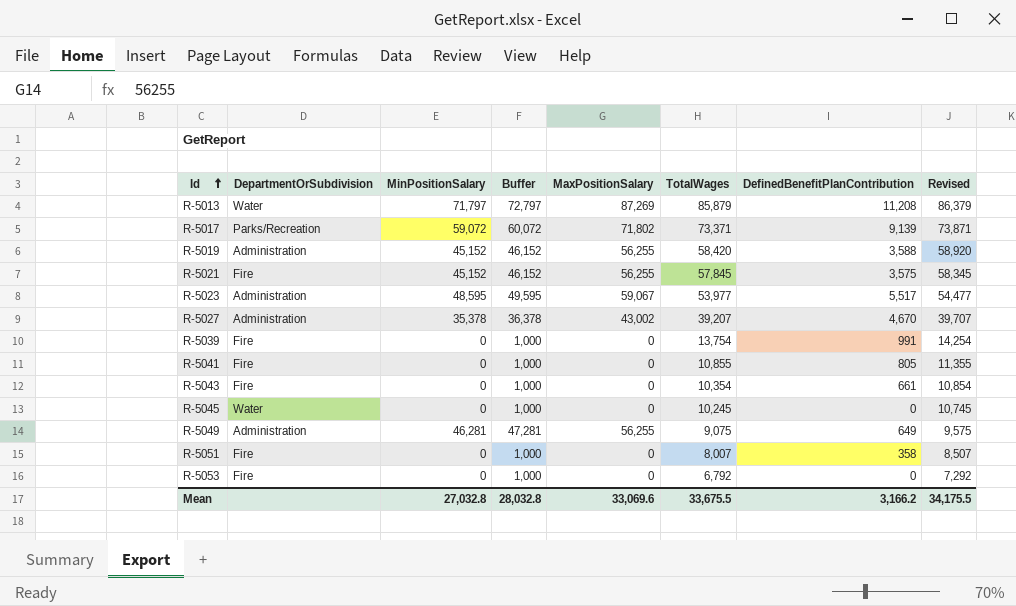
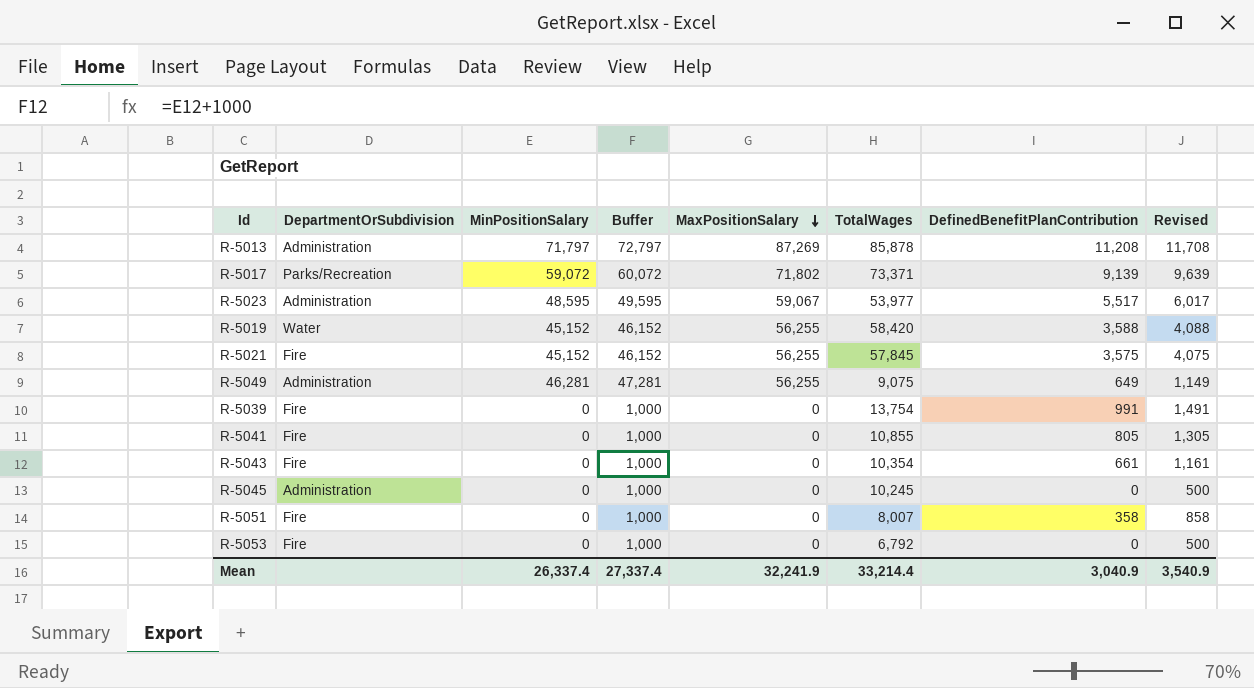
row order: Id ascending -> MaxPositionSalary descending
column Revised | formula: [TotalWages] + 500 -> [DefinedBenefitPlanContribution] + 500
row R-5027: Administration | 35,378 | 36,378 | 43,002 | 39,207 | 4,670 | 39,707 -> none
R-5013 | DepartmentOrSubdivision: Water -> Administration
R-5013 | TotalWages: 85,879 -> 85,878
R-5019 | DepartmentOrSubdivision: Administration -> Water
R-5045 | DepartmentOrSubdivision: Water -> Administration
Mean | MinPositionSalary: 27,032.8 -> 26,337.4
Mean | Buffer: 28,032.8 -> 27,337.4
Mean | MaxPositionSalary: 33,069.6 -> 32,241.9
Mean | TotalWages: 33,675.5 -> 33,214.4
Mean | DefinedBenefitPlanContribution: 3,166.2 -> 3,040.9
Mean | Revised: 34,175.5 -> 3,540.9

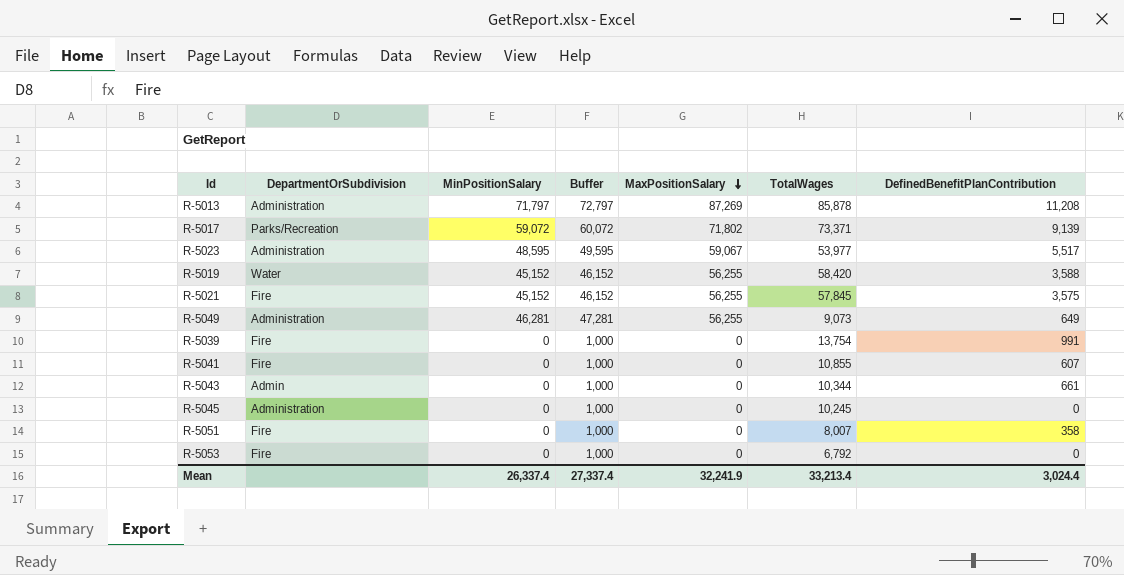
column Revised | formula: [DefinedBenefitPlanContribution] + 500 -> none
R-5049 | TotalWages: 9,075 -> 9,073
R-5041 | DefinedBenefitPlanContribution: 805 -> 607
R-5043 | DepartmentOrSubdivision: Fire -> Admin
R-5043 | TotalWages: 10,354 -> 10,344
Mean | TotalWages: 33,214.4 -> 33,213.4
Mean | DefinedBenefitPlanContribution: 3,040.9 -> 3,024.4

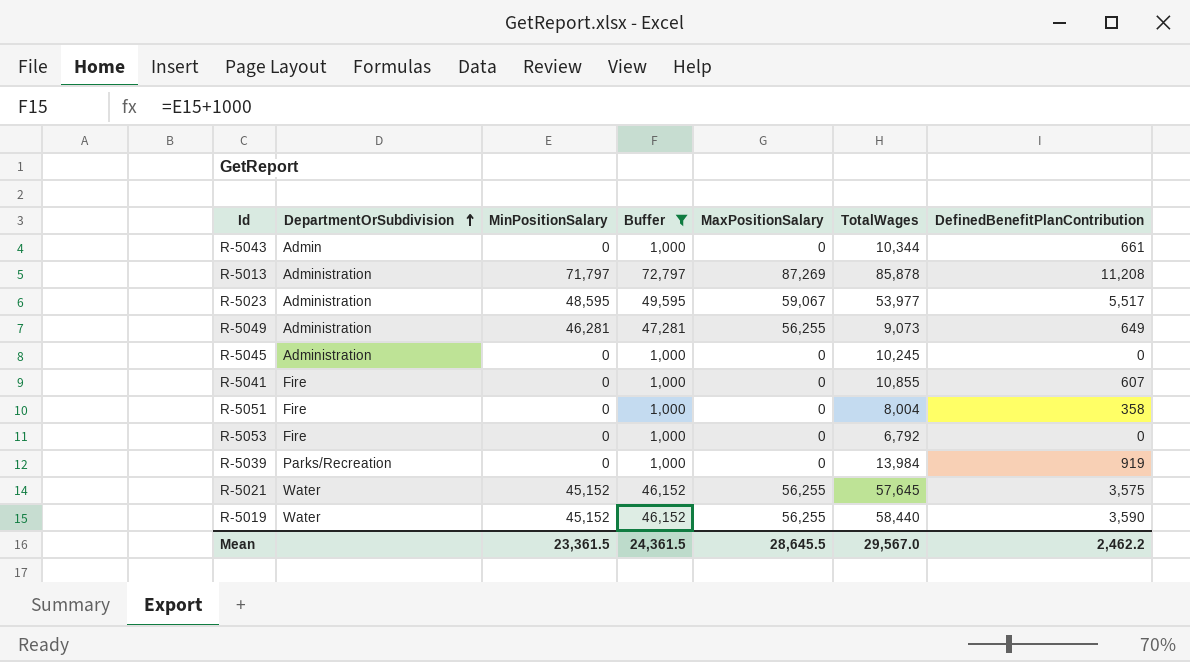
filter: none -> Buffer != 60,072
row order: MaxPositionSalary descending -> DepartmentOrSubdivision ascending
R-5051 | TotalWages: 8,007 -> 8,004
R-5039 | DepartmentOrSubdivision: Fire -> Parks/Recreation
R-5039 | TotalWages: 13,754 -> 13,984
R-5039 | DefinedBenefitPlanContribution: 991 -> 919
R-5021 | DepartmentOrSubdivision: Fire -> Water
R-5021 | TotalWages: 57,845 -> 57,645
R-5019 | TotalWages: 58,420 -> 58,440
R-5019 | DefinedBenefitPlanContribution: 3,588 -> 3,590
Mean | MinPositionSalary: 26,337.4 -> 23,361.5
Mean | Buffer: 27,337.4 -> 24,361.5
Mean | MaxPositionSalary: 32,241.9 -> 28,645.5
Mean | TotalWages: 33,213.4 -> 29,567.0
Mean | DefinedBenefitPlanContribution: 3,024.4 -> 2,462.2

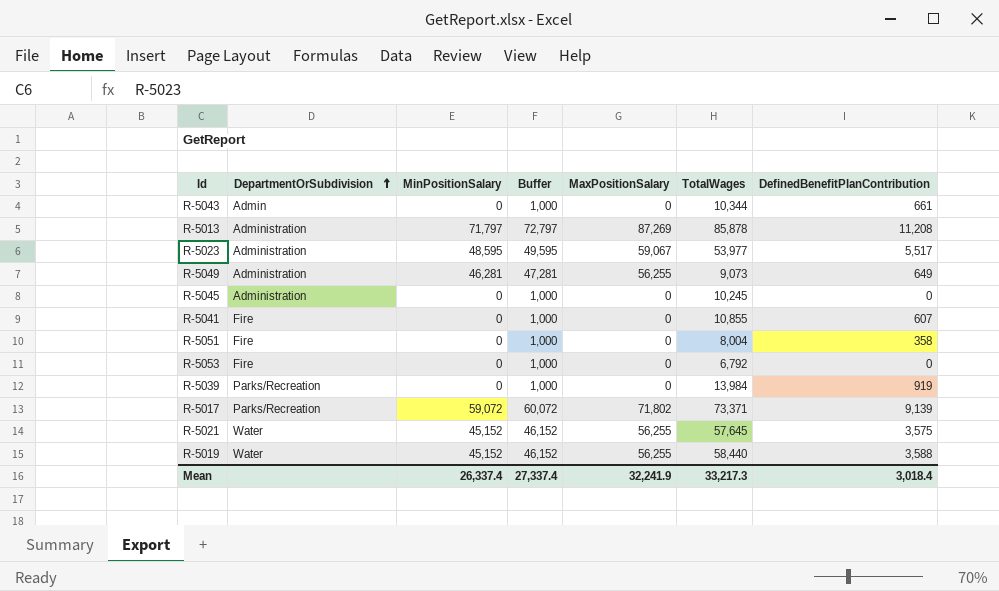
filter: Buffer != 60,072 -> none
R-5019 | DefinedBenefitPlanContribution: 3,590 -> 3,588
Mean | MinPositionSalary: 23,361.5 -> 26,337.4
Mean | Buffer: 24,361.5 -> 27,337.4
Mean | MaxPositionSalary: 28,645.5 -> 32,241.9
Mean | TotalWages: 29,567.0 -> 33,217.3
Mean | DefinedBenefitPlanContribution: 2,462.2 -> 3,018.4

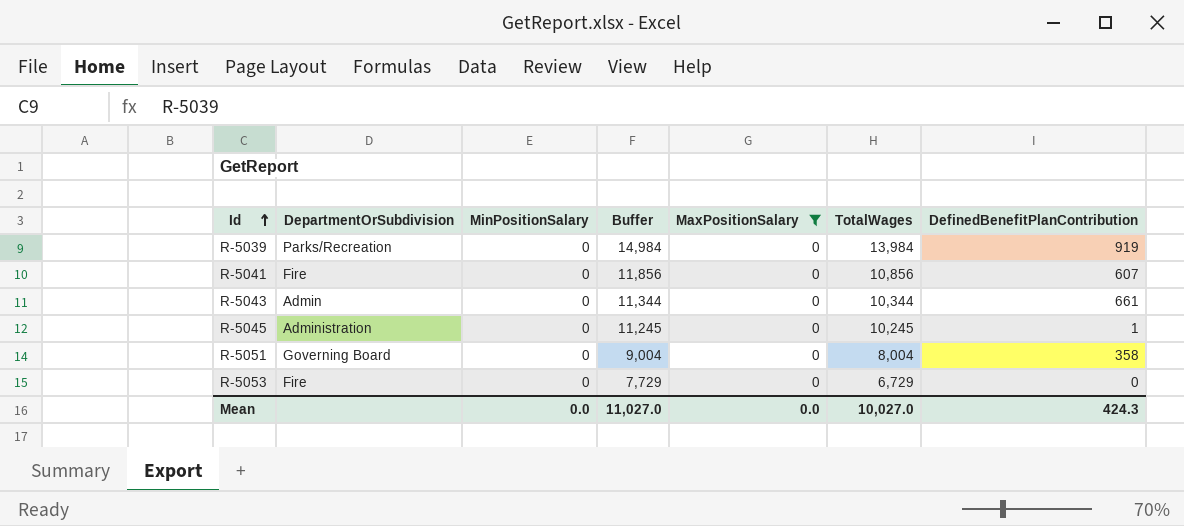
filter: none -> MaxPositionSalary = 0
row order: DepartmentOrSubdivision ascending -> Id ascending
column Buffer | formula: [MinPositionSalary] + 1000 -> [TotalWages] + 1000
R-5041 | TotalWages: 10,855 -> 10,856
R-5045 | DefinedBenefitPlanContribution: 0 -> 1
R-5051 | DepartmentOrSubdivision: Fire -> Governing Board
R-5053 | TotalWages: 6,792 -> 6,729
Mean | MinPositionSalary: 26,337.4 -> 0.0
Mean | Buffer: 27,337.4 -> 11,027.0
Mean | MaxPositionSalary: 32,241.9 -> 0.0
Mean | TotalWages: 33,217.3 -> 10,027.0
Mean | DefinedBenefitPlanContribution: 3,018.4 -> 424.3

